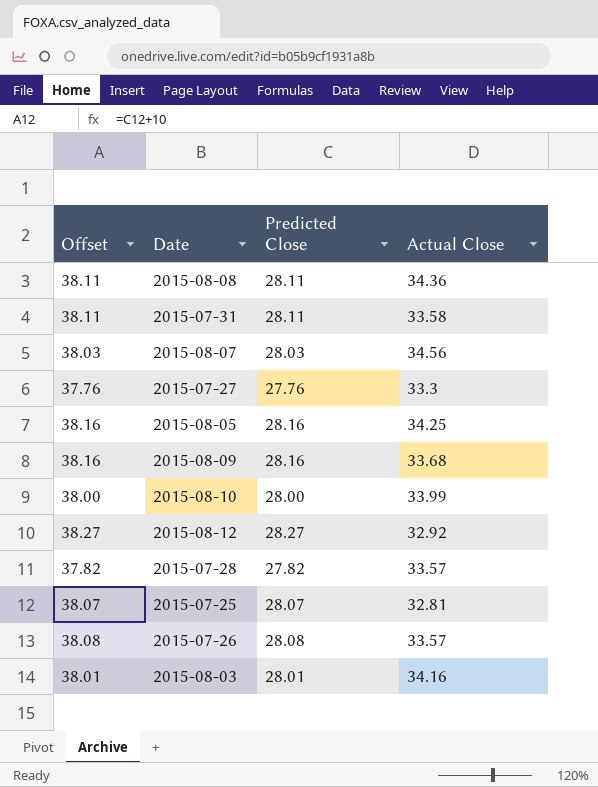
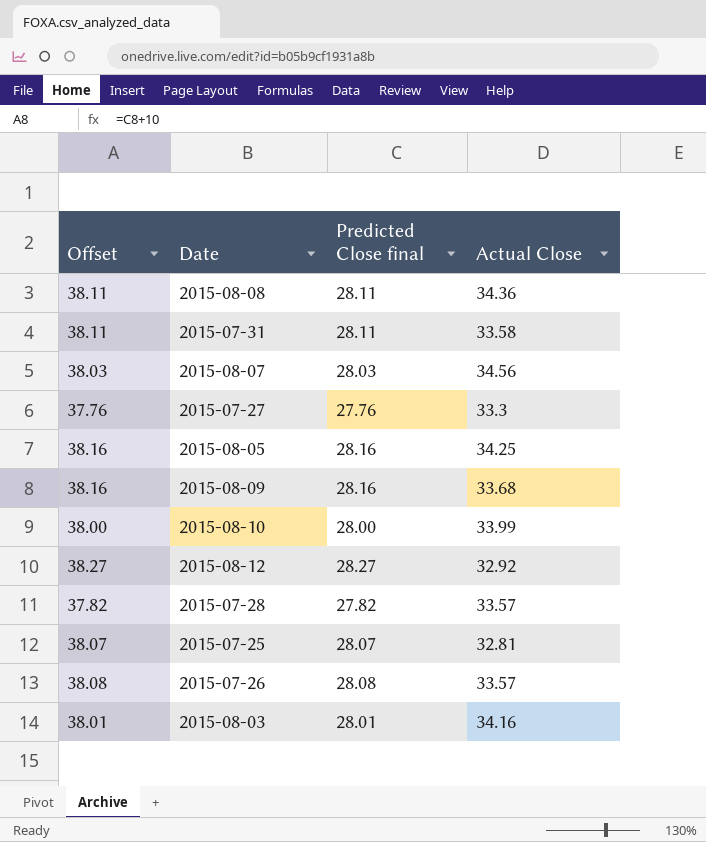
column name: Predicted Close -> Predicted Close final

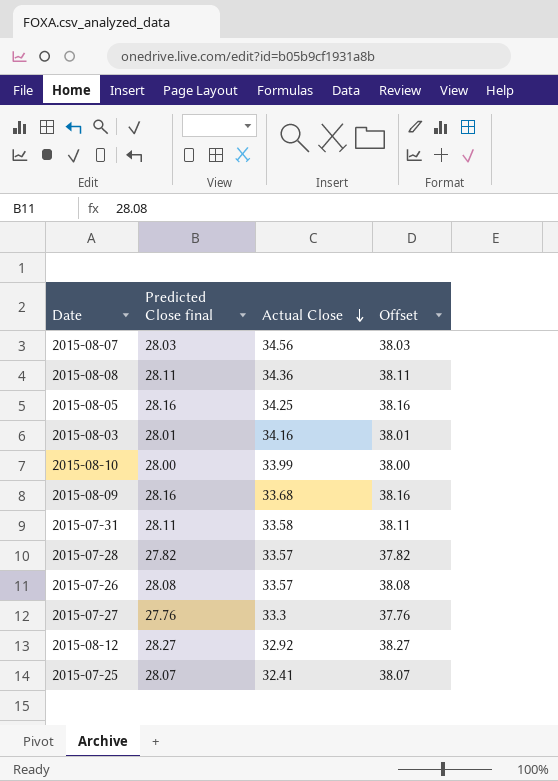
row order: none -> Actual Close descending
column Offset | position: 1 -> 4
2015-07-25 | Actual Close: 32.81 -> 32.41

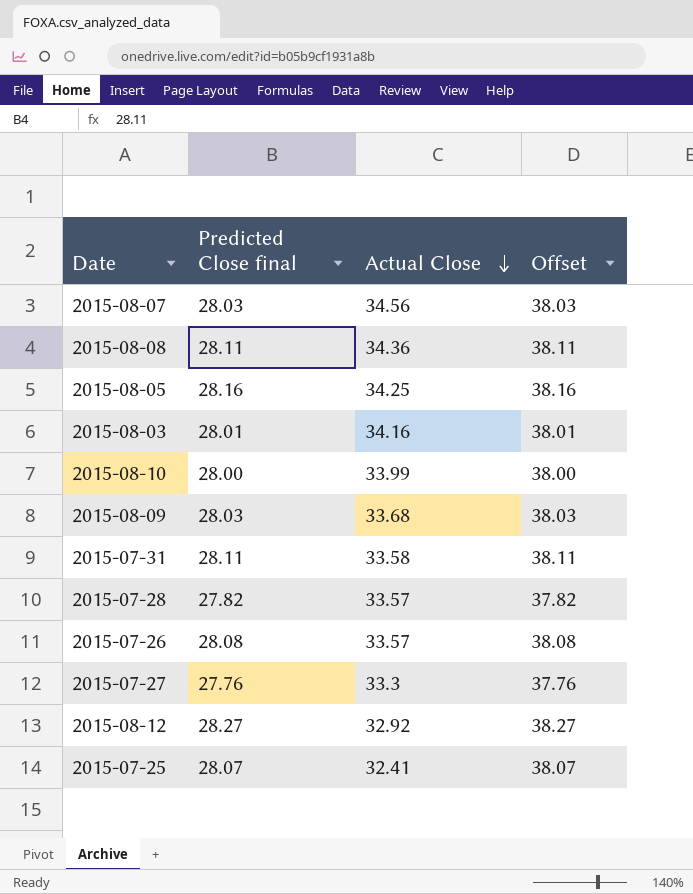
2015-08-09 | Predicted Close final: 28.16 -> 28.03
2015-08-09 | Offset: 38.16 -> 38.03

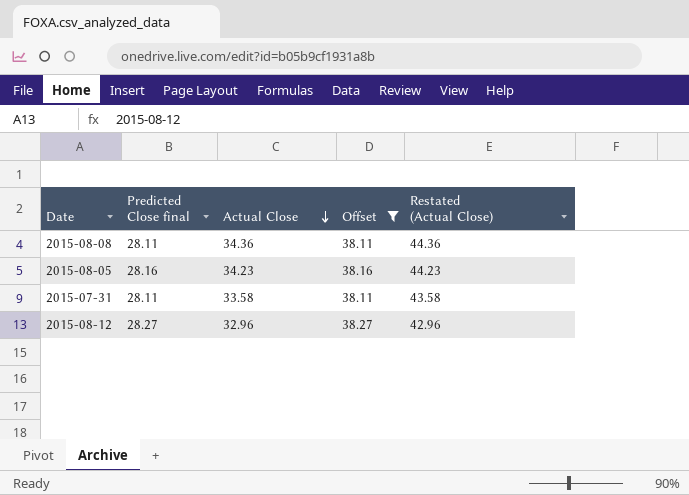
filter: none -> Offset >= 38.11
column Restated (Actual Close) | formula: none -> [Actual Close] + 10
2015-08-05 | Actual Close: 34.25 -> 34.23
2015-08-12 | Actual Close: 32.92 -> 32.96

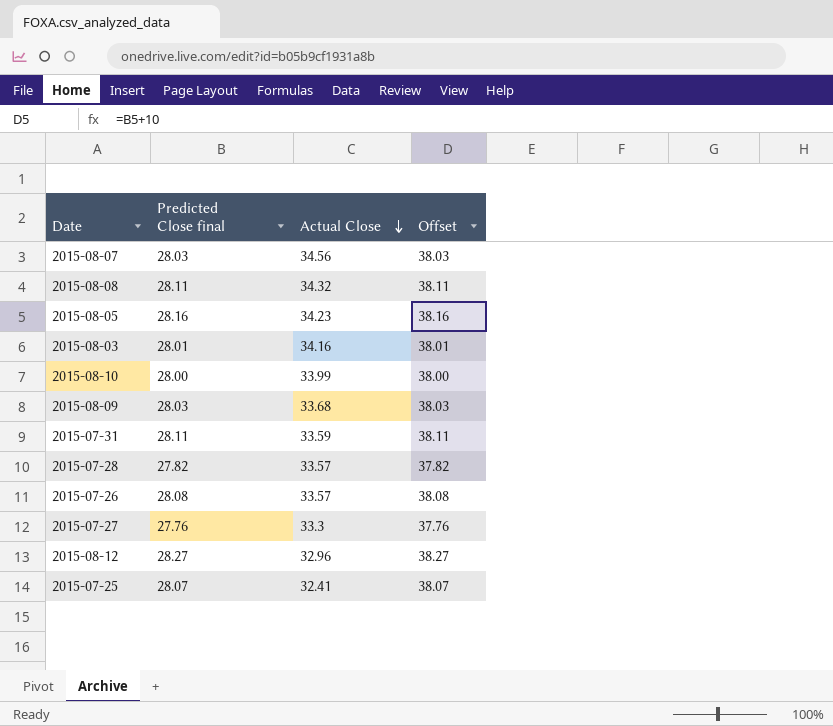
filter: Offset >= 38.11 -> none
column Restated (Actual Close) | formula: [Actual Close] + 10 -> none
2015-08-08 | Actual Close: 34.36 -> 34.32
2015-07-31 | Actual Close: 33.58 -> 33.59

